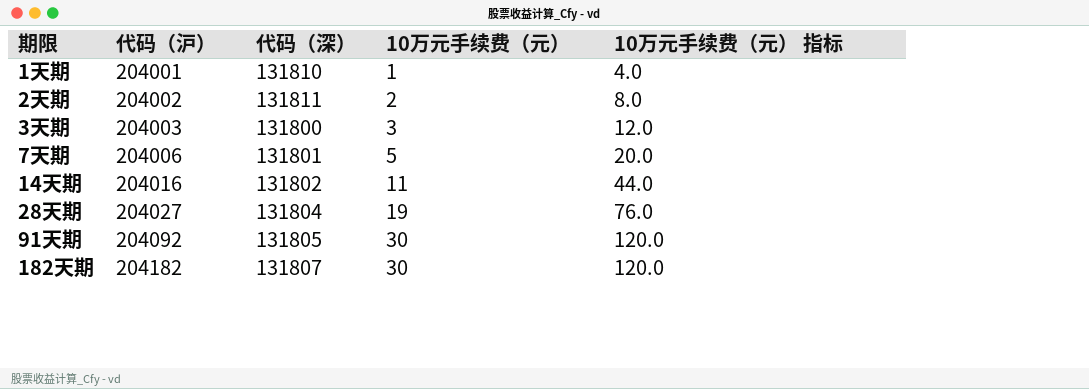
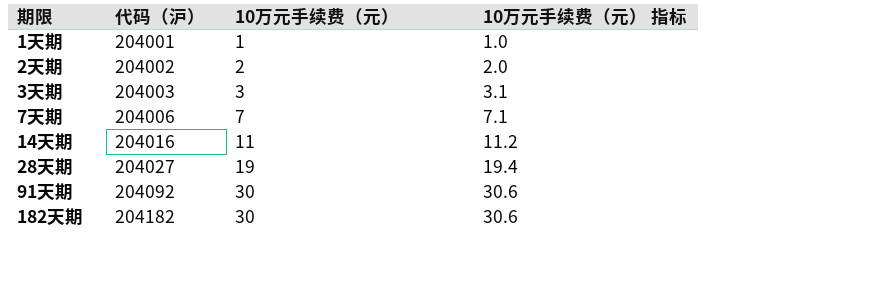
column 代码（深） | position: 3 -> none
column 10万元手续费（元） 指标 | formula: [10万元手续费（元）] * 4 -> [10万元手续费（元）] * 1.02
7天期 | 10万元手续费（元）: 5 -> 7

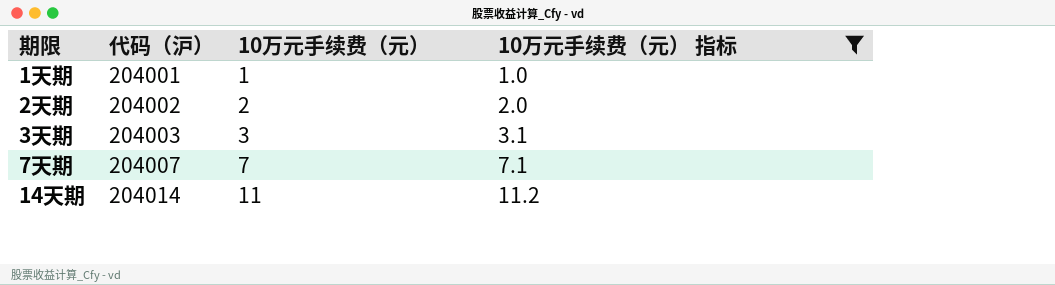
filter: none -> 10万元手续费（元） 指标 <= 11.2
7天期 | 代码（沪）: 204006 -> 204007
14天期 | 代码（沪）: 204016 -> 204014

